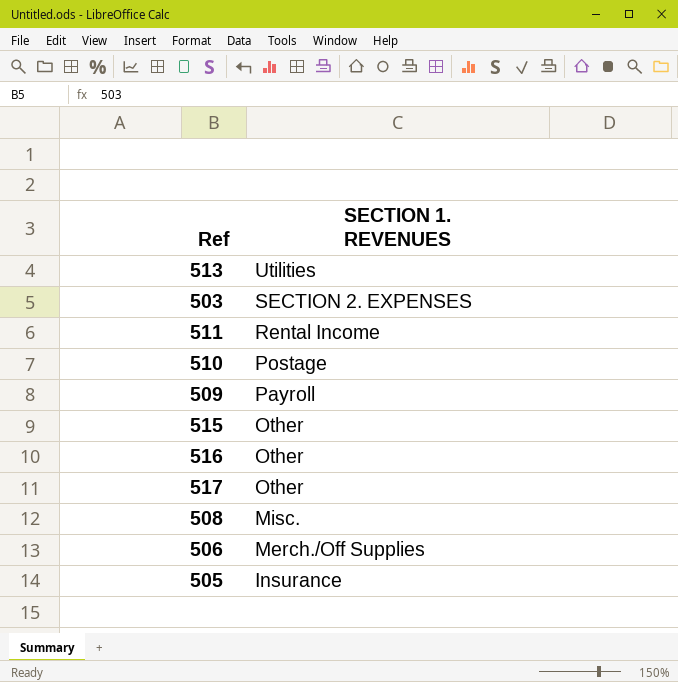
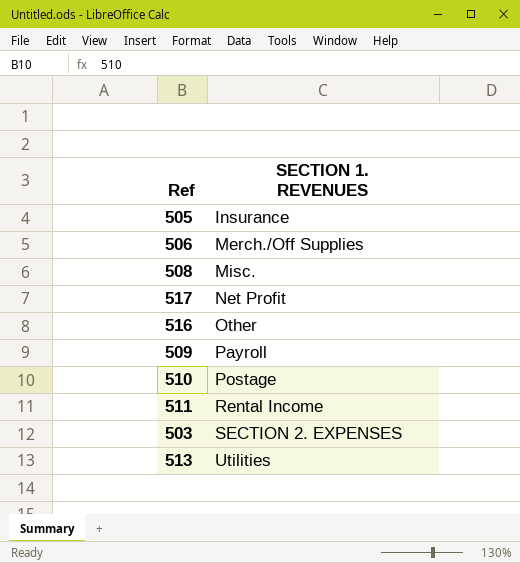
row order: SECTION 1. REVENUES descending -> SECTION 1. REVENUES ascending
row 515: Other -> none
517 | SECTION 1. REVENUES: Other -> Net Profit

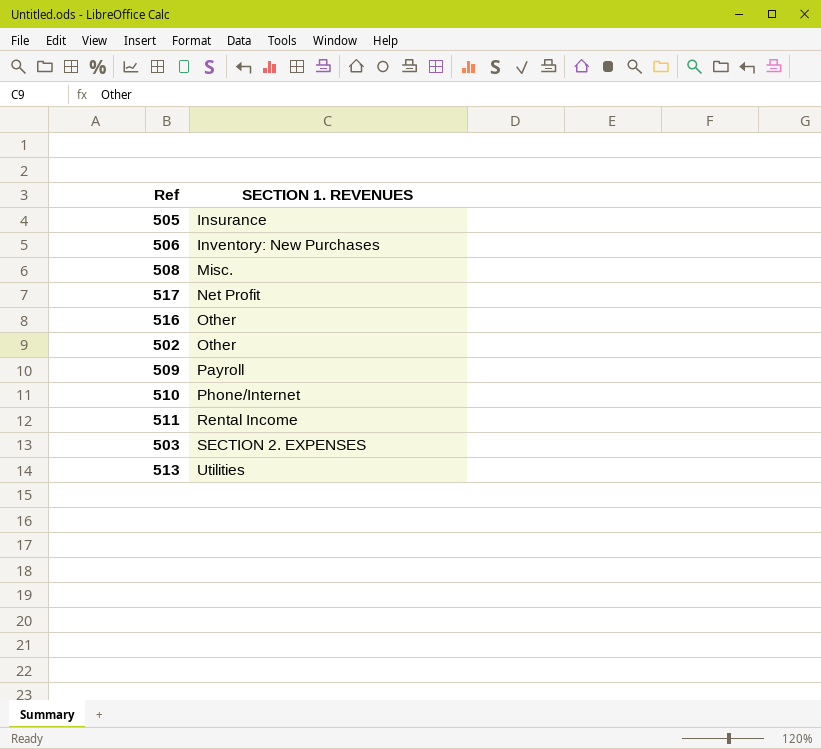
506 | SECTION 1. REVENUES: Merch./Off Supplies -> Inventory: New Purchases
row 502: none -> Other
510 | SECTION 1. REVENUES: Postage -> Phone/Internet

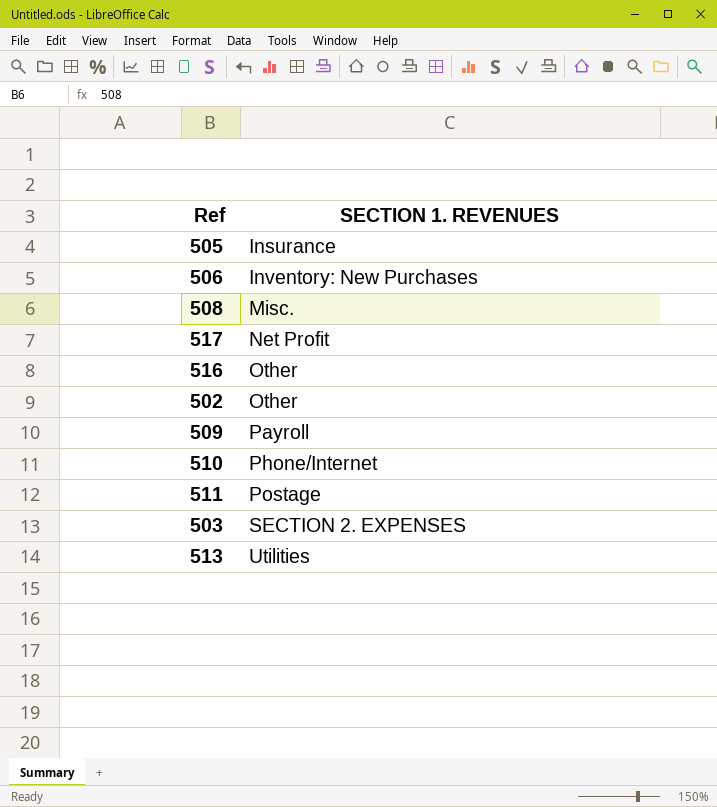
511 | SECTION 1. REVENUES: Rental Income -> Postage

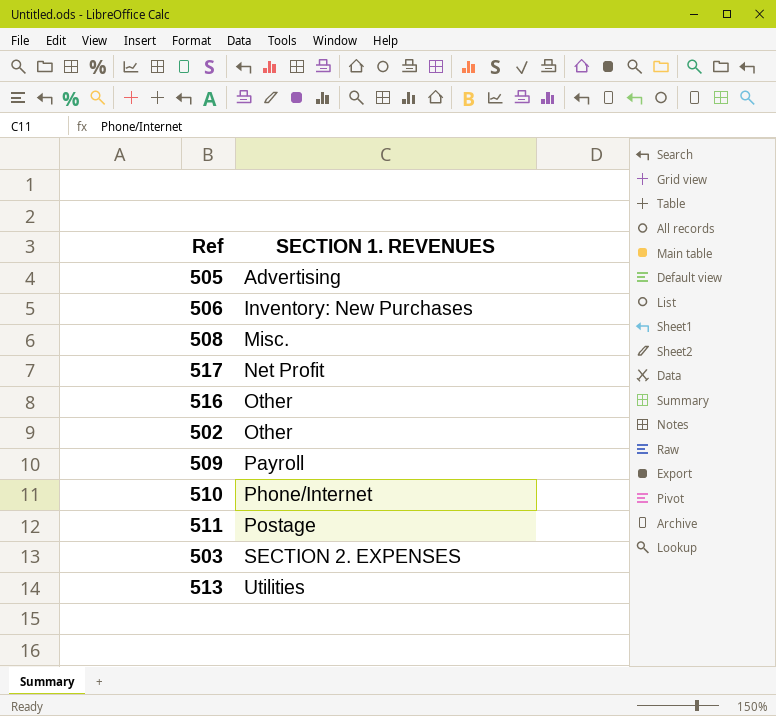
505 | SECTION 1. REVENUES: Insurance -> Advertising

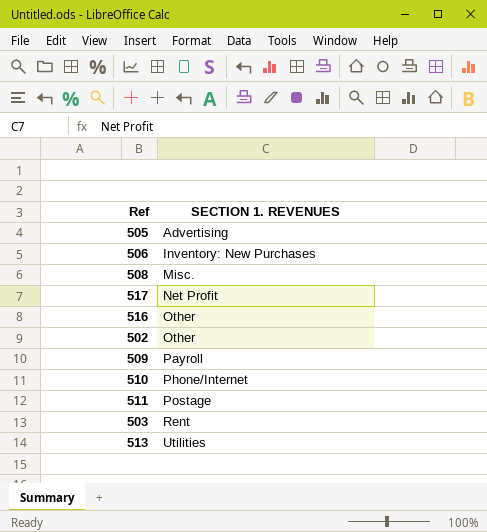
503 | SECTION 1. REVENUES: SECTION 2. EXPENSES -> Rent

